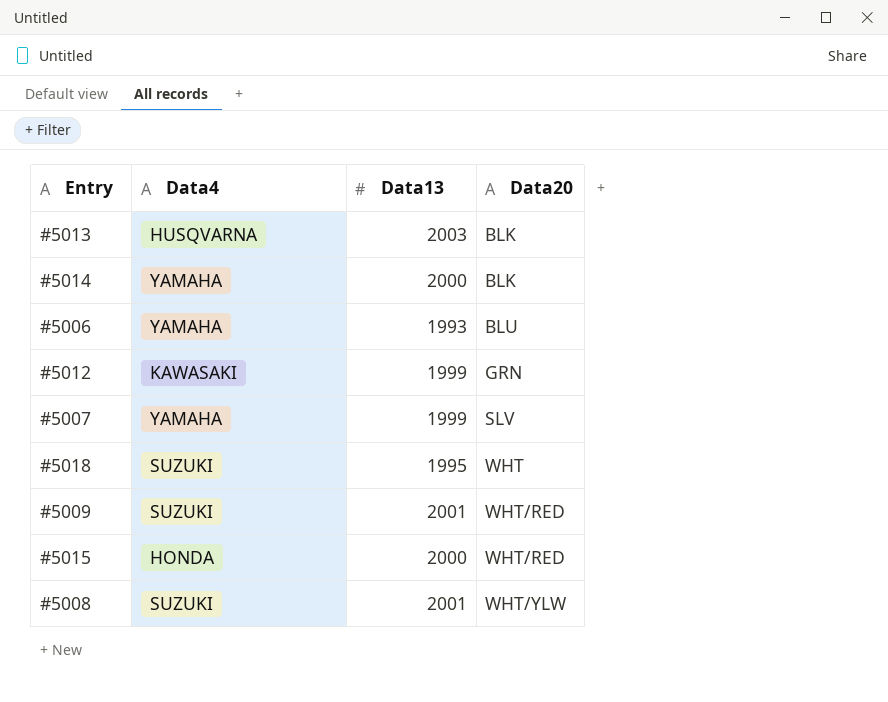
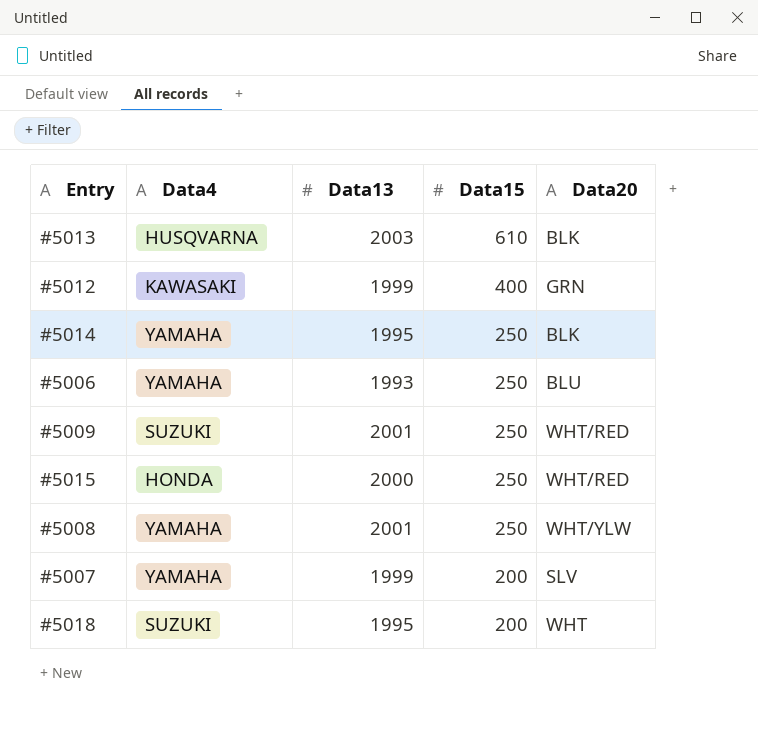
row order: Data20 ascending -> Data15 descending
column Data15 | position: none -> 4
#5014 | Data13: 2000 -> 1995
#5008 | Data4: SUZUKI -> YAMAHA

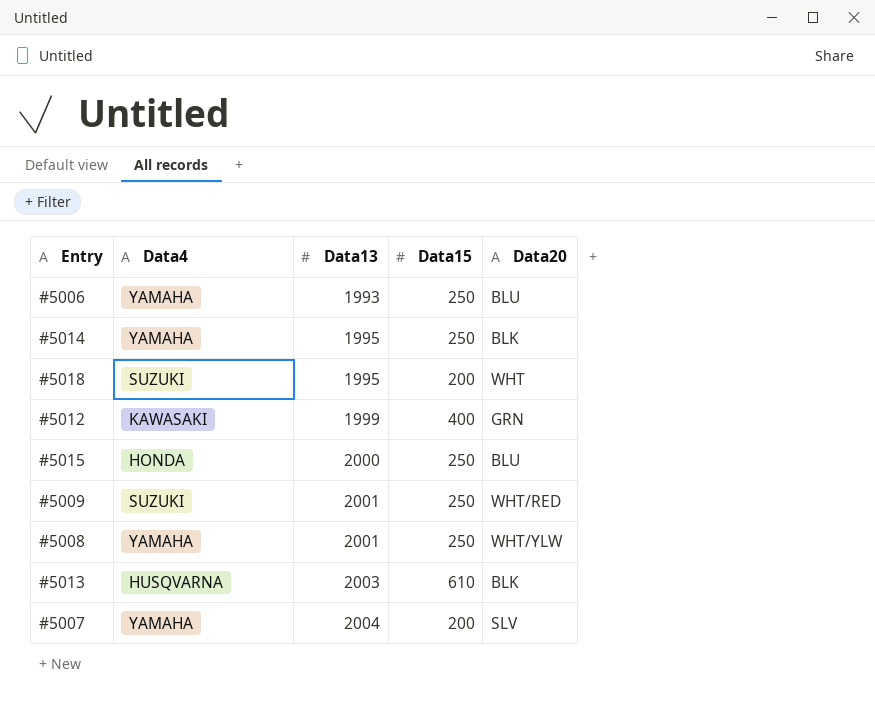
row order: Data15 descending -> Data13 ascending
#5015 | Data20: WHT/RED -> BLU
#5007 | Data13: 1999 -> 2004

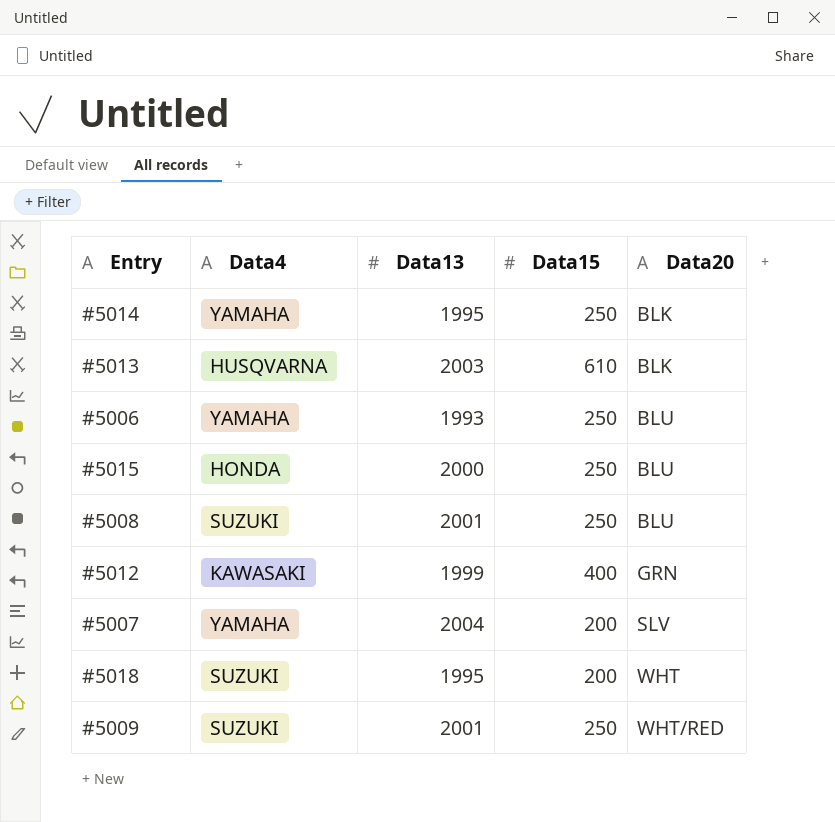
row order: Data13 ascending -> Data20 ascending
#5008 | Data4: YAMAHA -> SUZUKI
#5008 | Data20: WHT/YLW -> BLU

